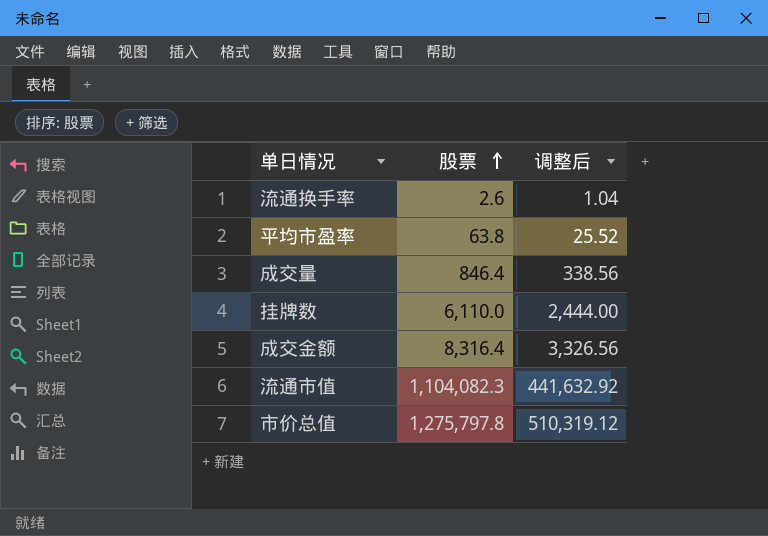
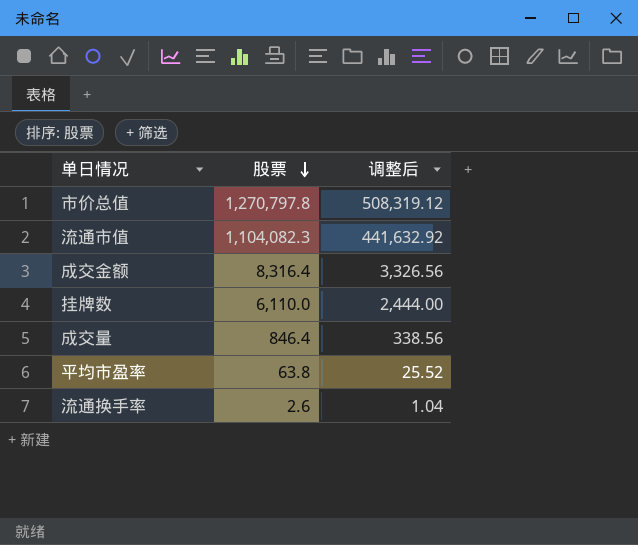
row order: 股票 ascending -> 股票 descending
市价总值 | 股票: 1,275,797.8 -> 1,270,797.8
市价总值 | 调整后: 510,319.12 -> 508,319.12

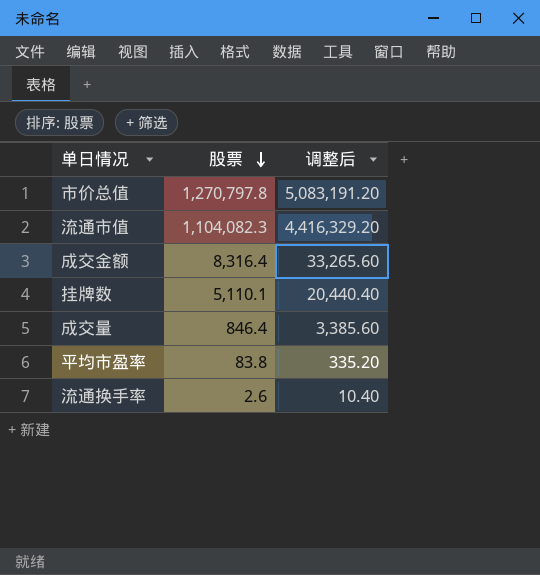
column 调整后 | formula: [股票] * 0.4 -> [股票] * 4
挂牌数 | 股票: 6,110.0 -> 5,110.1
平均市盈率 | 股票: 63.8 -> 83.8

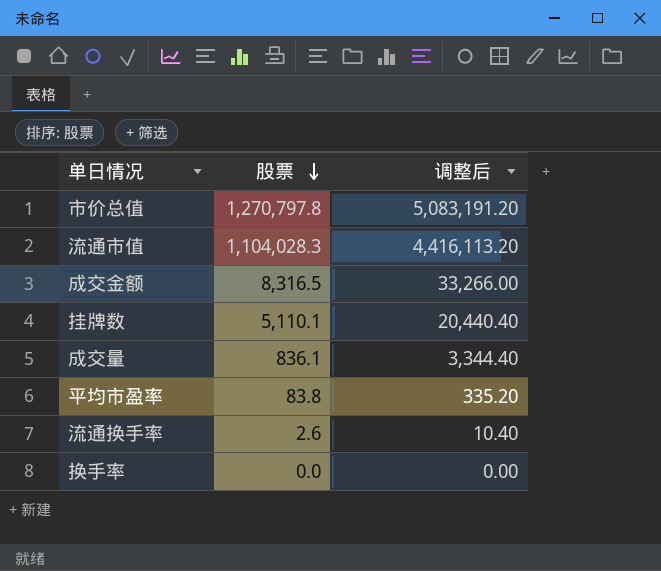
流通市值 | 股票: 1,104,082.3 -> 1,104,028.3
流通市值 | 调整后: 4,416,329.20 -> 4,416,113.20
成交金额 | 股票: 8,316.4 -> 8,316.5
成交金额 | 调整后: 33,265.60 -> 33,266.00
成交量 | 股票: 846.4 -> 836.1
成交量 | 调整后: 3,385.60 -> 3,344.40
row 换手率: none -> 0.0 | 0.00

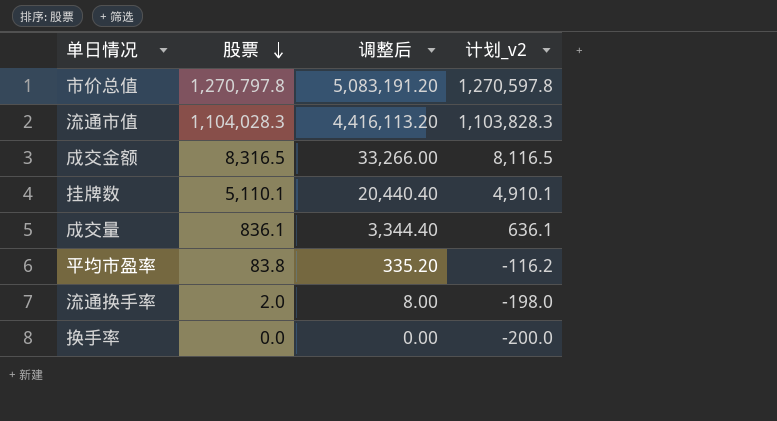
column 计划_v2 | formula: none -> [股票] - 200
流通换手率 | 股票: 2.6 -> 2.0
流通换手率 | 调整后: 10.40 -> 8.00

